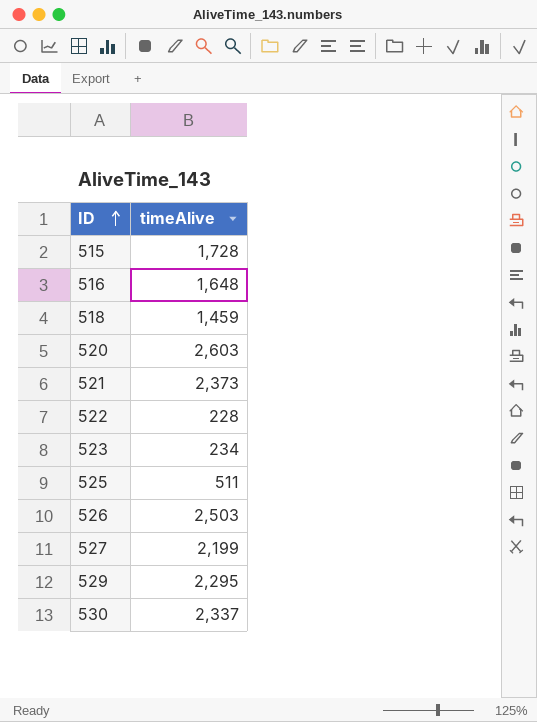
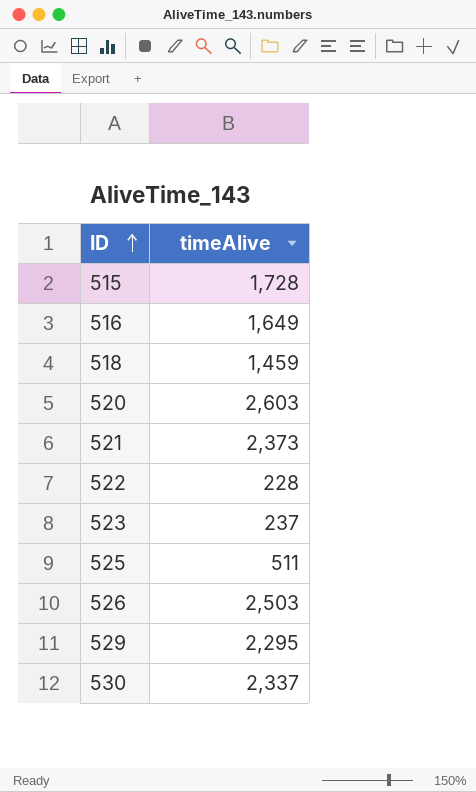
row 527: 2,199 -> none
516 | timeAlive: 1,648 -> 1,649
523 | timeAlive: 234 -> 237

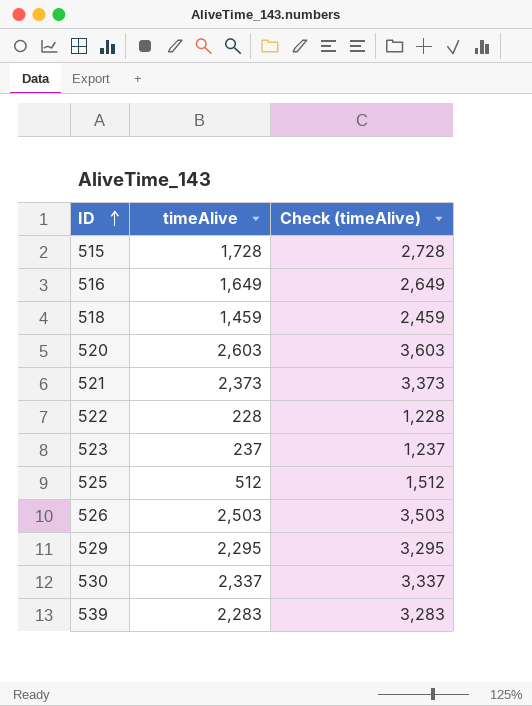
column Check (timeAlive) | formula: none -> [timeAlive] + 1000
525 | timeAlive: 511 -> 512
row 539: none -> 2,283 | 3,283

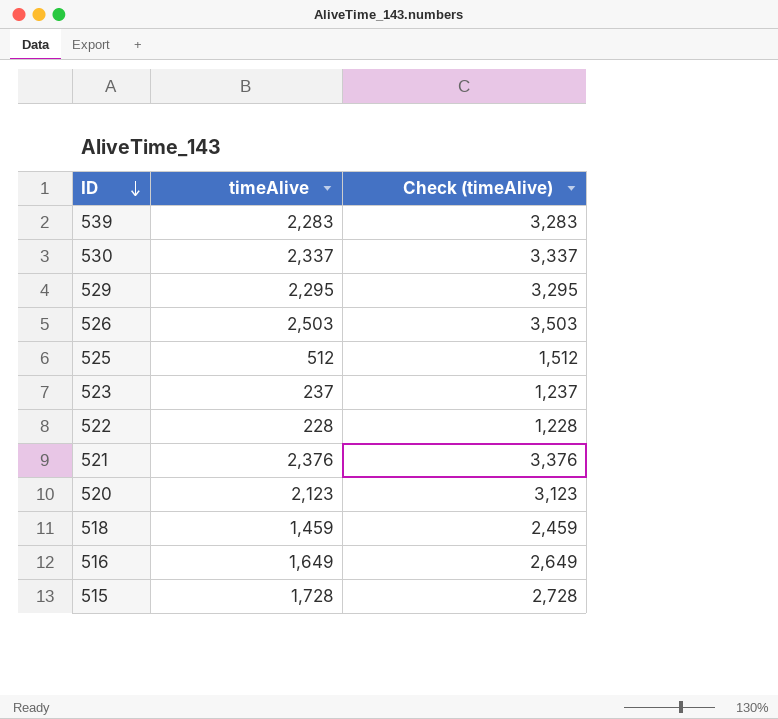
row order: ID ascending -> ID descending
521 | timeAlive: 2,373 -> 2,376
521 | Check (timeAlive): 3,373 -> 3,376
520 | timeAlive: 2,603 -> 2,123
520 | Check (timeAlive): 3,603 -> 3,123

